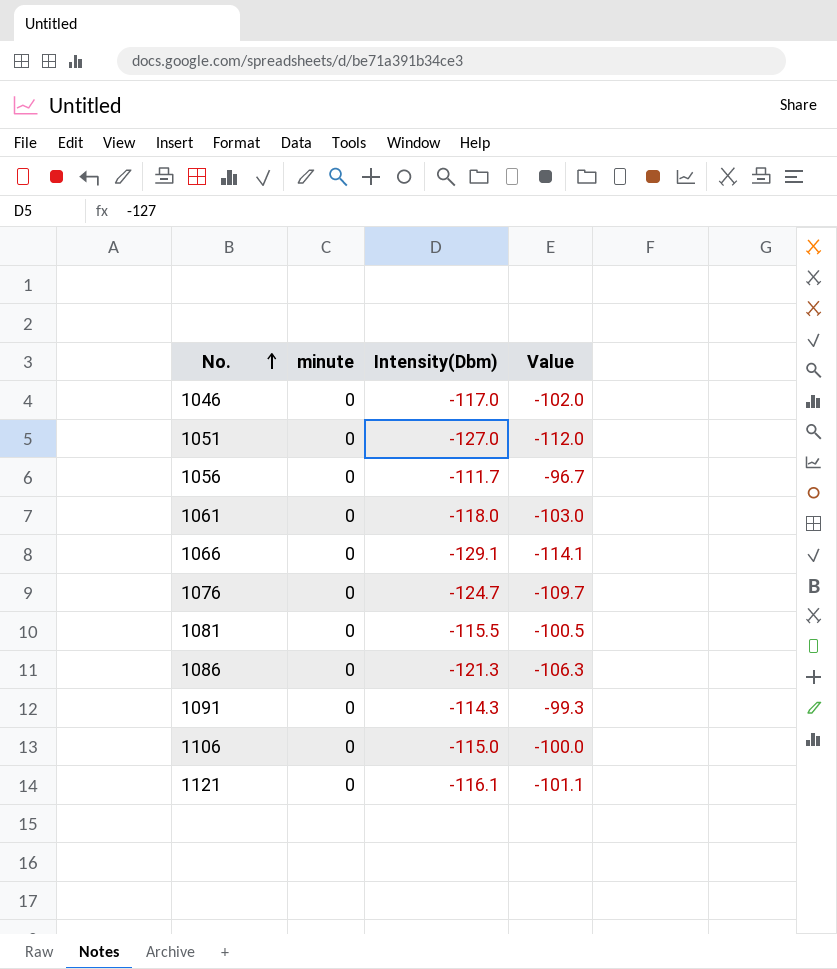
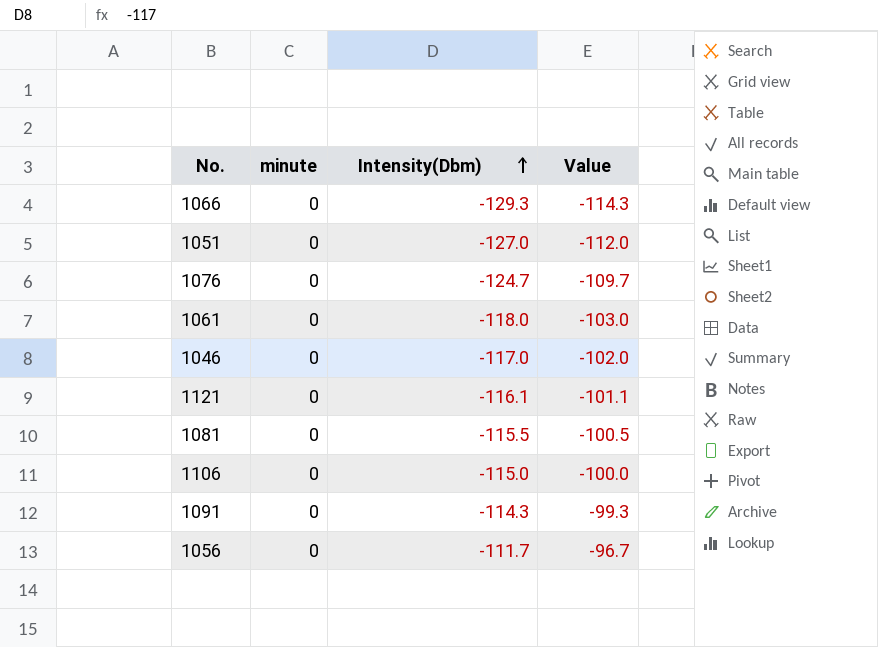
row order: No. ascending -> Intensity(Dbm) ascending
row 1086: 0 | -121.3 | -106.3 -> none
1066 | Intensity(Dbm): -129.1 -> -129.3
1066 | Value: -114.1 -> -114.3

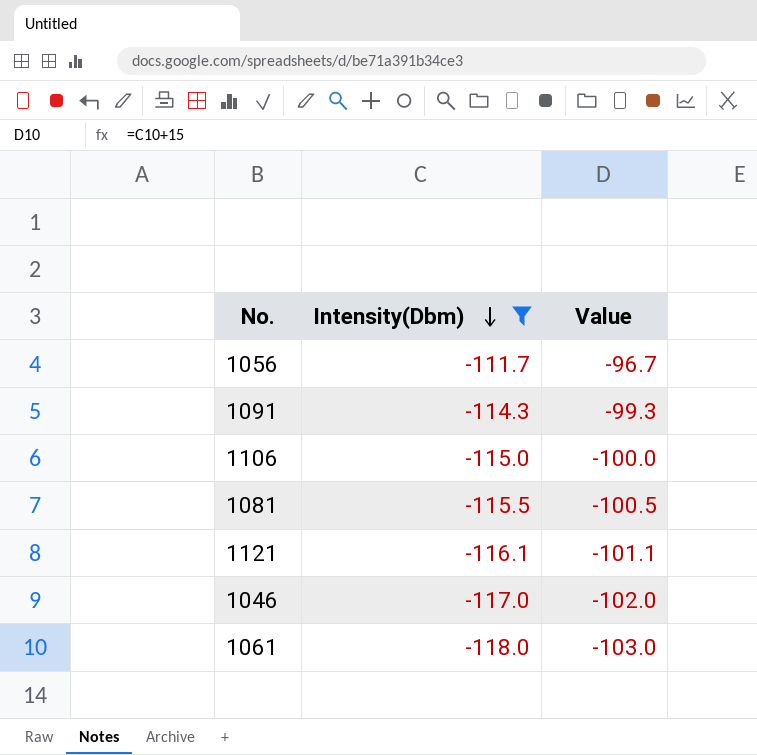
filter: none -> Intensity(Dbm) >= -118.0
row order: Intensity(Dbm) ascending -> Intensity(Dbm) descending
column minute | position: 2 -> none

